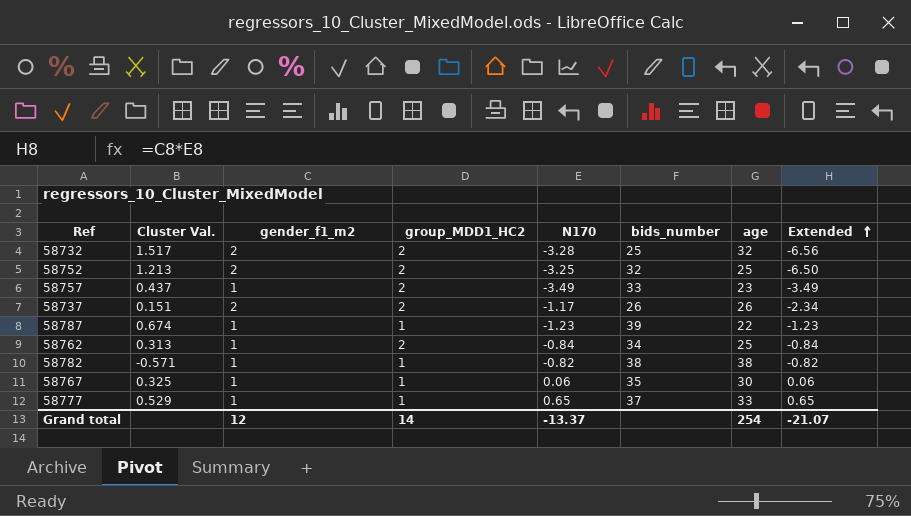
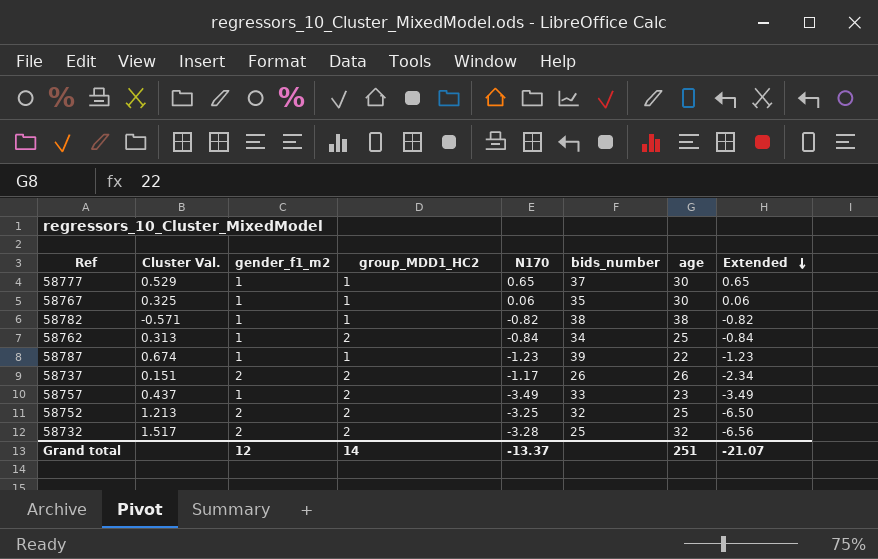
row order: Extended ascending -> Extended descending
58777 | age: 33 -> 30
Grand total | age: 254 -> 251

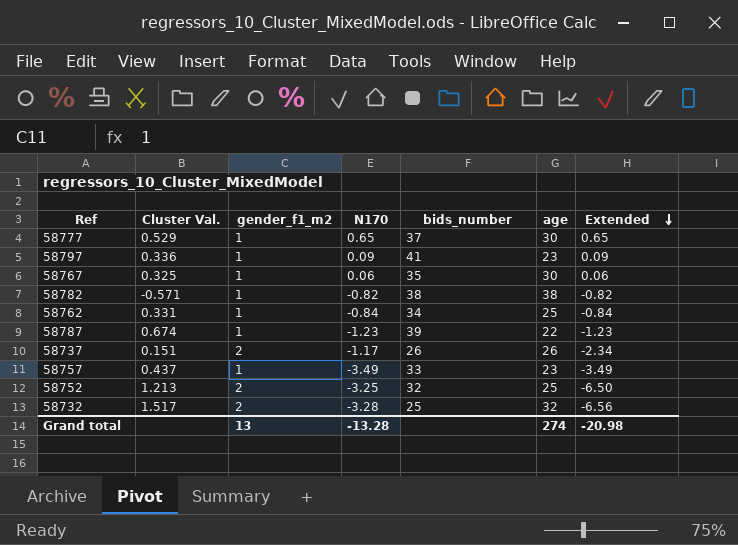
column group_MDD1_HC2 | position: 4 -> none
row 58797: none -> 0.336 | 1 | 0.09 | 41 | 23 | 0.09
58762 | Cluster Val.: 0.313 -> 0.331
Grand total | gender_f1_m2: 12 -> 13
Grand total | N170: -13.37 -> -13.28
Grand total | age: 251 -> 274
Grand total | Extended: -21.07 -> -20.98

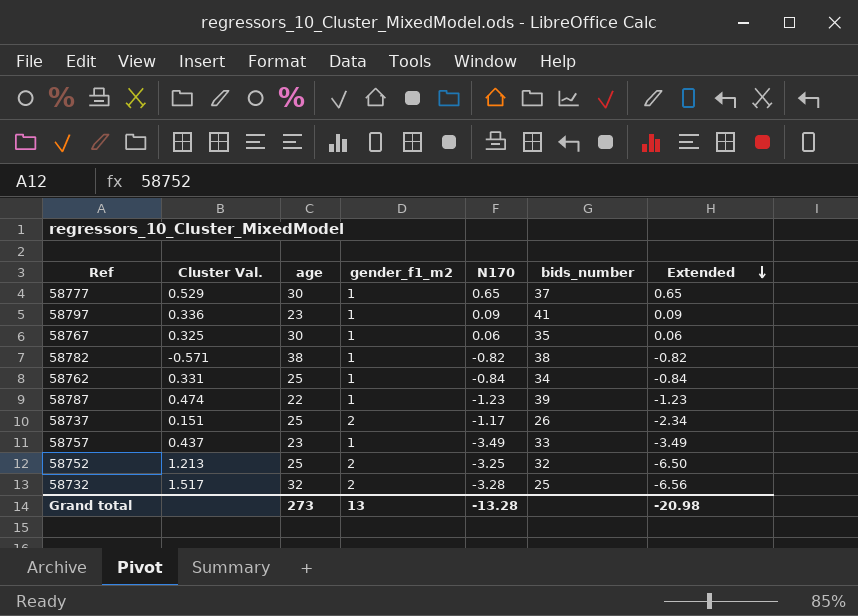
column age | position: 6 -> 3
58787 | Cluster Val.: 0.674 -> 0.474
58737 | age: 26 -> 25
Grand total | age: 274 -> 273

